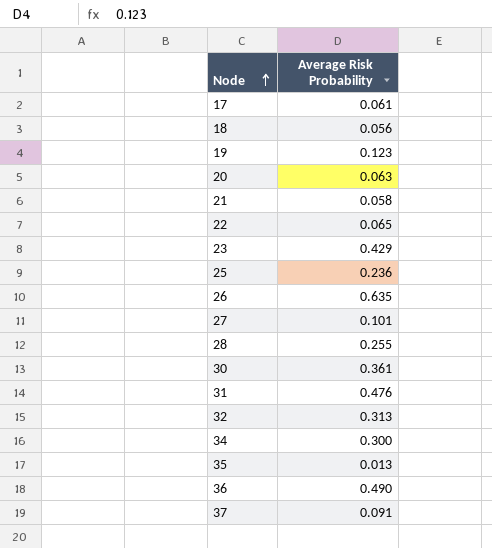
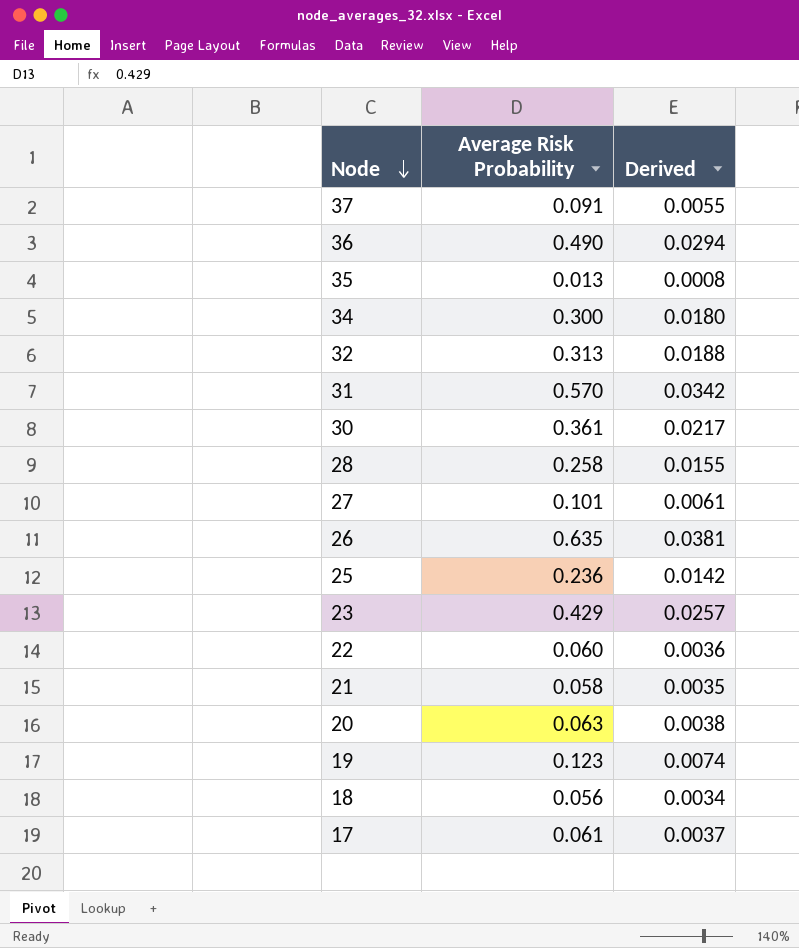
row order: Node ascending -> Node descending
column Derived | formula: none -> [Average Risk Probability] * 0.06
31 | Average Risk Probability: 0.476 -> 0.570
28 | Average Risk Probability: 0.255 -> 0.258
22 | Average Risk Probability: 0.065 -> 0.060

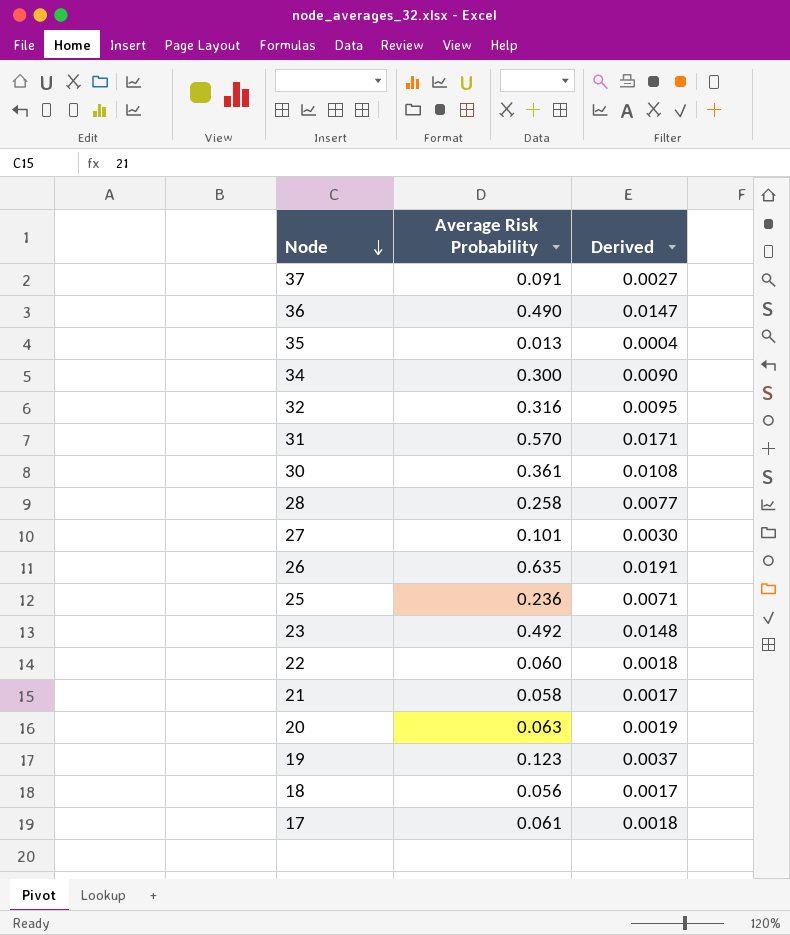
column Derived | formula: [Average Risk Probability] * 0.06 -> [Average Risk Probability] * 0.03
32 | Average Risk Probability: 0.313 -> 0.316
23 | Average Risk Probability: 0.429 -> 0.492

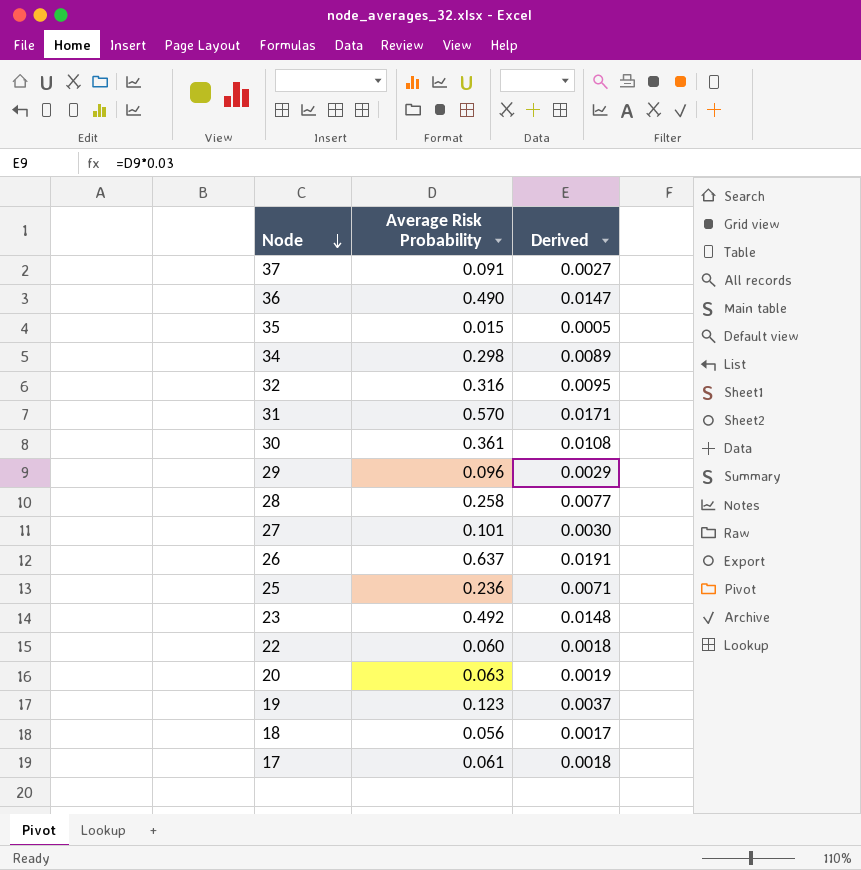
row 21: 0.058 | 0.0017 -> none
35 | Average Risk Probability: 0.013 -> 0.015
35 | Derived: 0.0004 -> 0.0005
34 | Average Risk Probability: 0.300 -> 0.298
34 | Derived: 0.0090 -> 0.0089
row 29: none -> 0.096 | 0.0029
26 | Average Risk Probability: 0.635 -> 0.637

